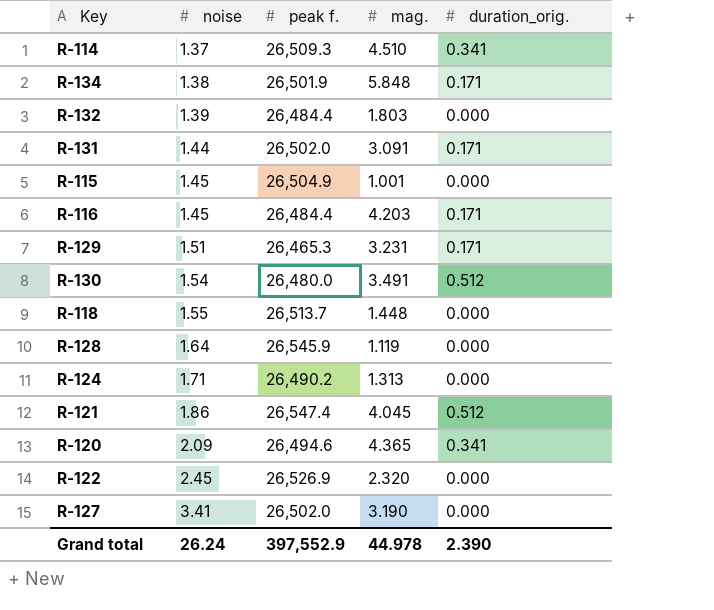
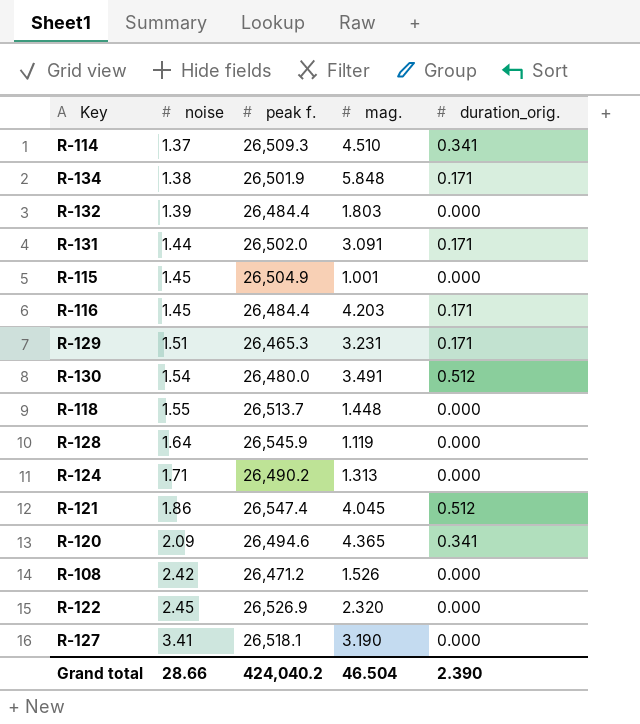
row R-108: none -> 2.42 | 26,471.2 | 1.526 | 0.000
R-127 | peak f.: 26,502.0 -> 26,518.1
Grand total | noise: 26.24 -> 28.66
Grand total | peak f.: 397,552.9 -> 424,040.2
Grand total | mag.: 44.978 -> 46.504

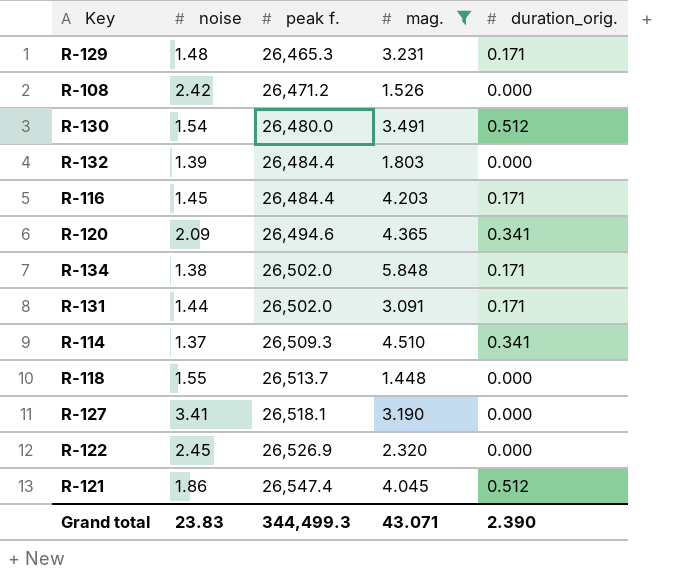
filter: none -> mag. >= 1.448
row order: noise ascending -> peak f. ascending
R-129 | noise: 1.51 -> 1.48
R-134 | peak f.: 26,501.9 -> 26,502.0
Grand total | noise: 28.66 -> 23.83
Grand total | peak f.: 424,040.2 -> 344,499.3
Grand total | mag.: 46.504 -> 43.071

